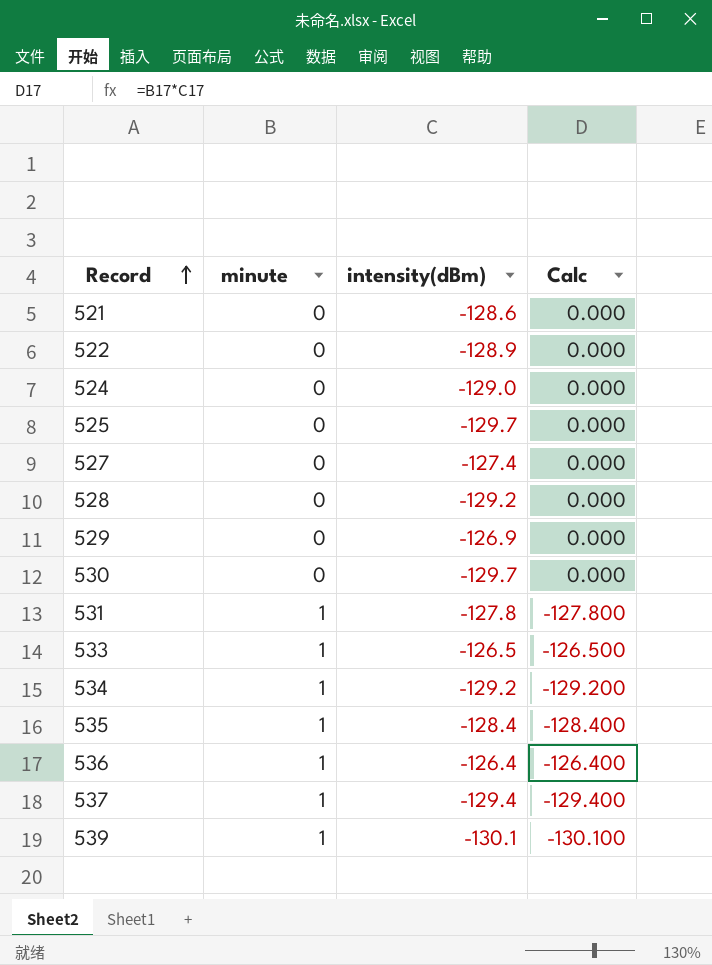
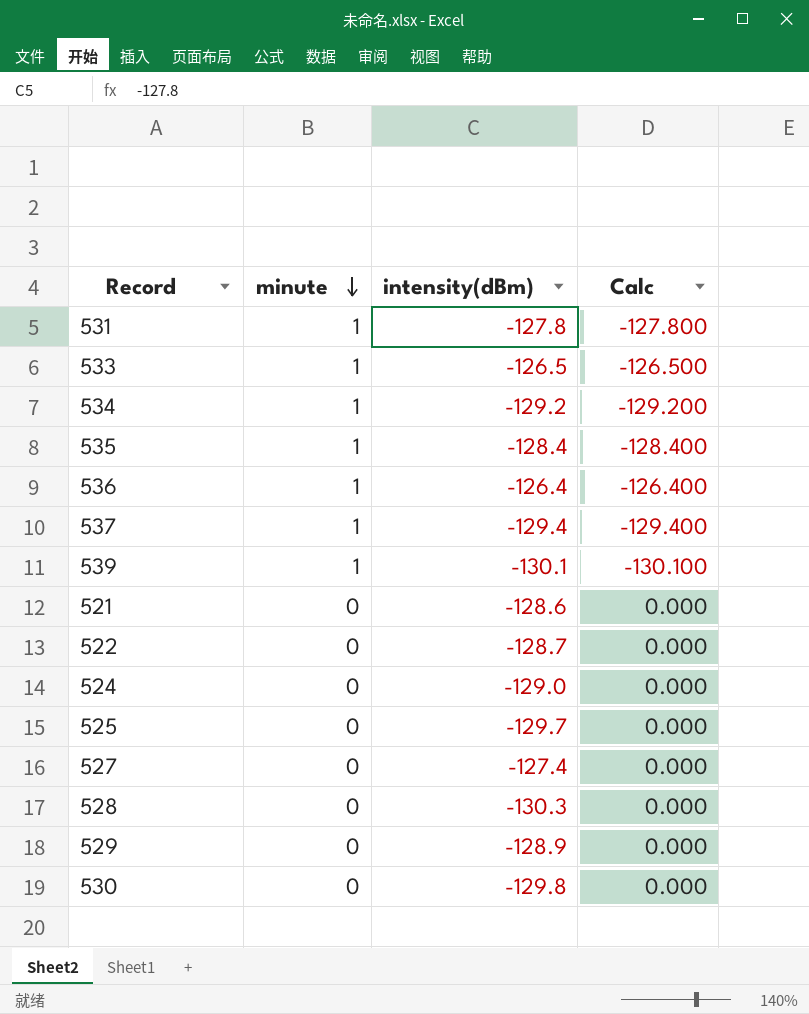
row order: Record ascending -> minute descending
522 | intensity(dBm): -128.9 -> -128.7
528 | intensity(dBm): -129.2 -> -130.3
529 | intensity(dBm): -126.9 -> -128.9
530 | intensity(dBm): -129.7 -> -129.8

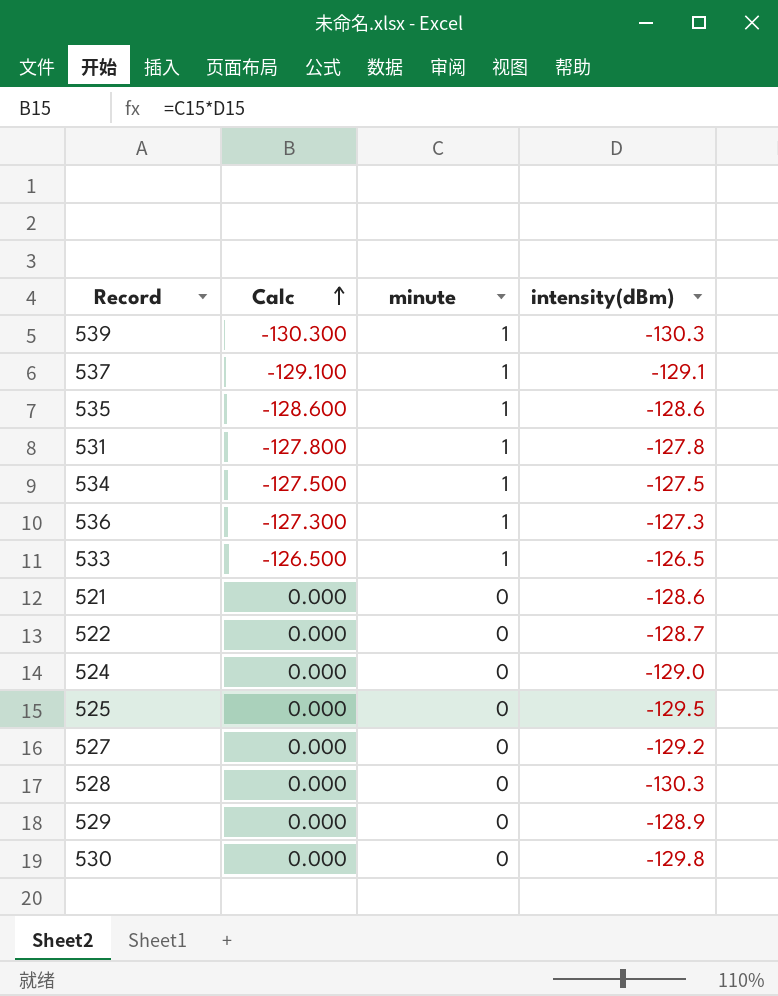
row order: minute descending -> Calc ascending
column Calc | position: 4 -> 2
539 | Calc: -130.100 -> -130.300
539 | intensity(dBm): -130.1 -> -130.3
537 | Calc: -129.400 -> -129.100
537 | intensity(dBm): -129.4 -> -129.1
535 | Calc: -128.400 -> -128.600
535 | intensity(dBm): -128.4 -> -128.6
534 | Calc: -129.200 -> -127.500
534 | intensity(dBm): -129.2 -> -127.5
536 | Calc: -126.400 -> -127.300
536 | intensity(dBm): -126.4 -> -127.3
525 | intensity(dBm): -129.7 -> -129.5
527 | intensity(dBm): -127.4 -> -129.2

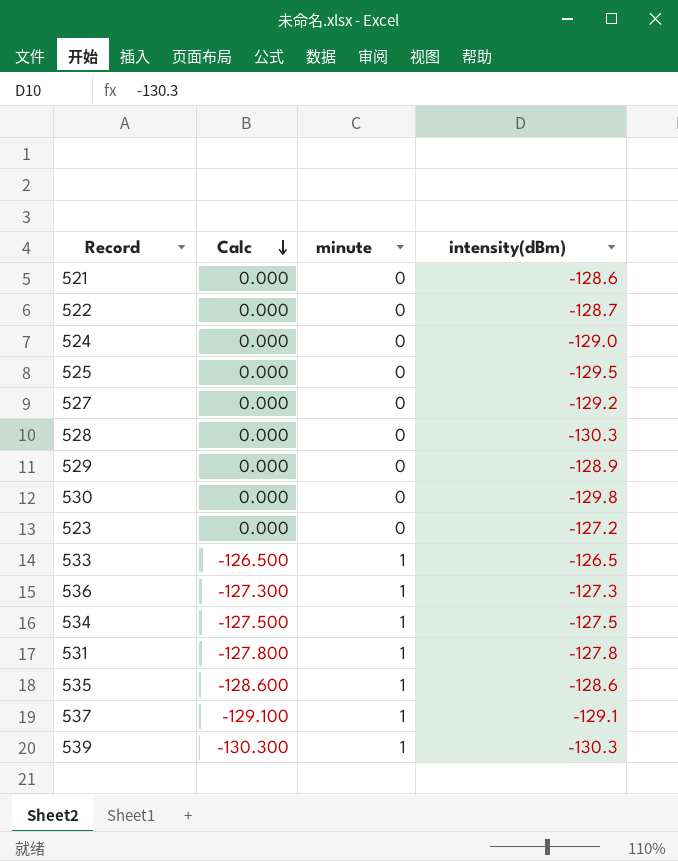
row order: Calc ascending -> Calc descending
row 523: none -> 0.000 | 0 | -127.2

